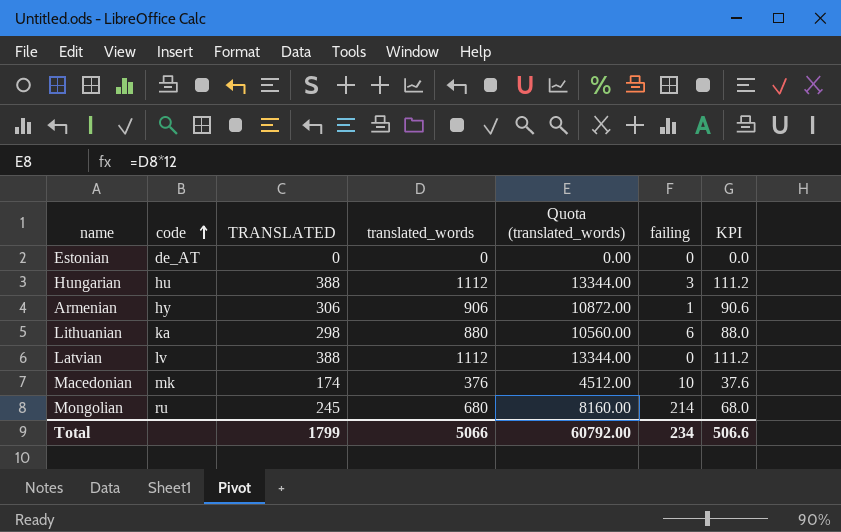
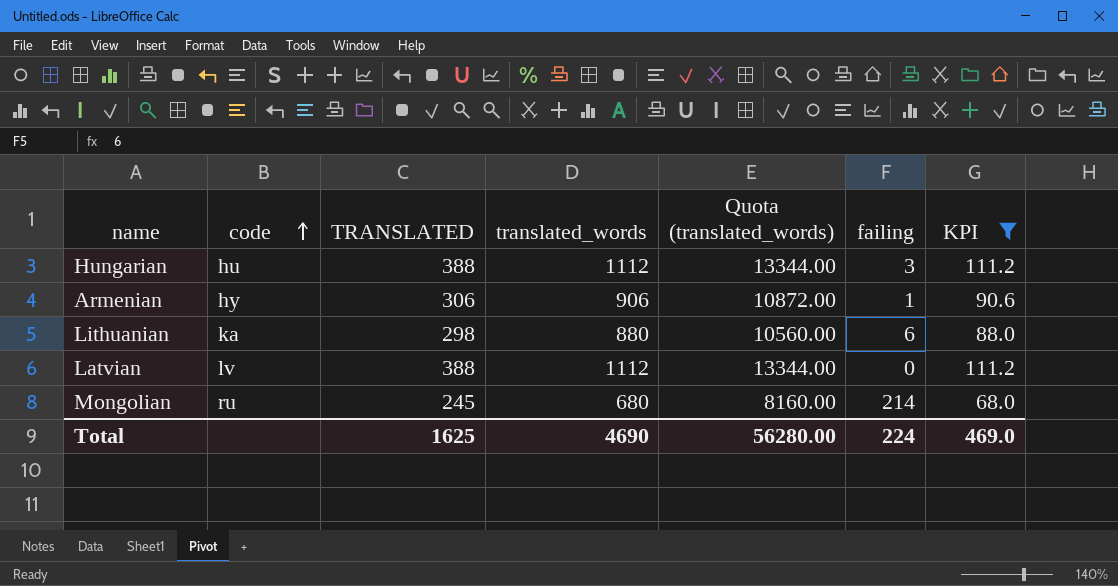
filter: none -> KPI >= 68.0
Total | TRANSLATED: 1799 -> 1625
Total | translated_words: 5066 -> 4690
Total | Quota (translated_words): 60792.00 -> 56280.00
Total | failing: 234 -> 224
Total | KPI: 506.6 -> 469.0

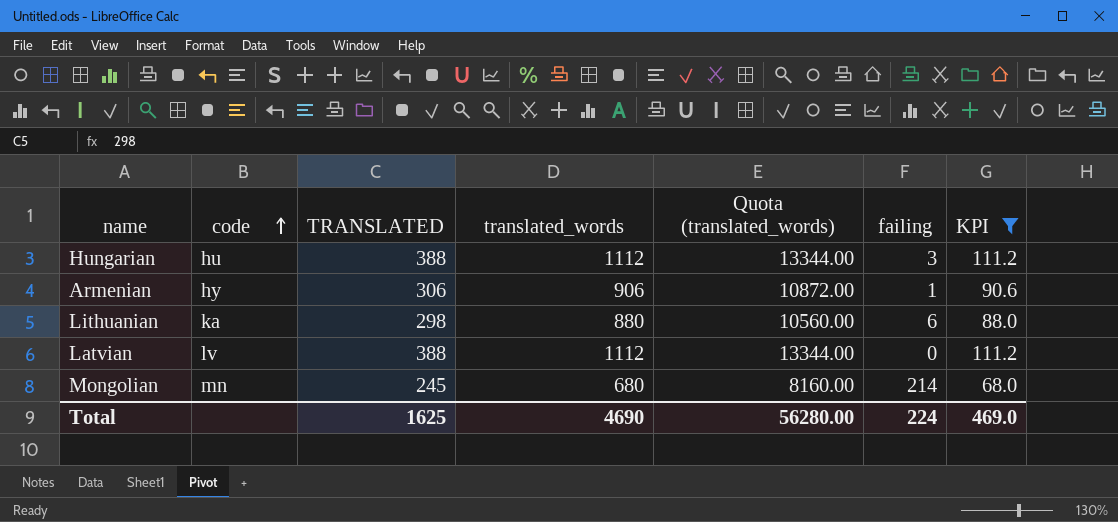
Mongolian | code: ru -> mn

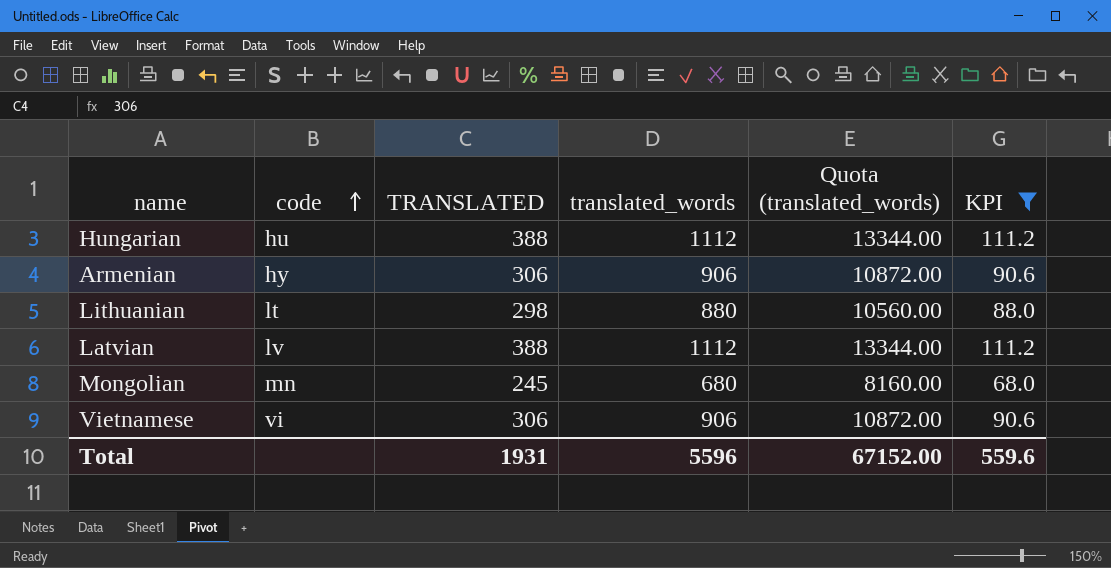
column failing | position: 6 -> none
Lithuanian | code: ka -> lt
row Vietnamese: none -> vi | 306 | 906 | 10872.00 | 90.6
Total | TRANSLATED: 1625 -> 1931
Total | translated_words: 4690 -> 5596
Total | Quota (translated_words): 56280.00 -> 67152.00
Total | KPI: 469.0 -> 559.6

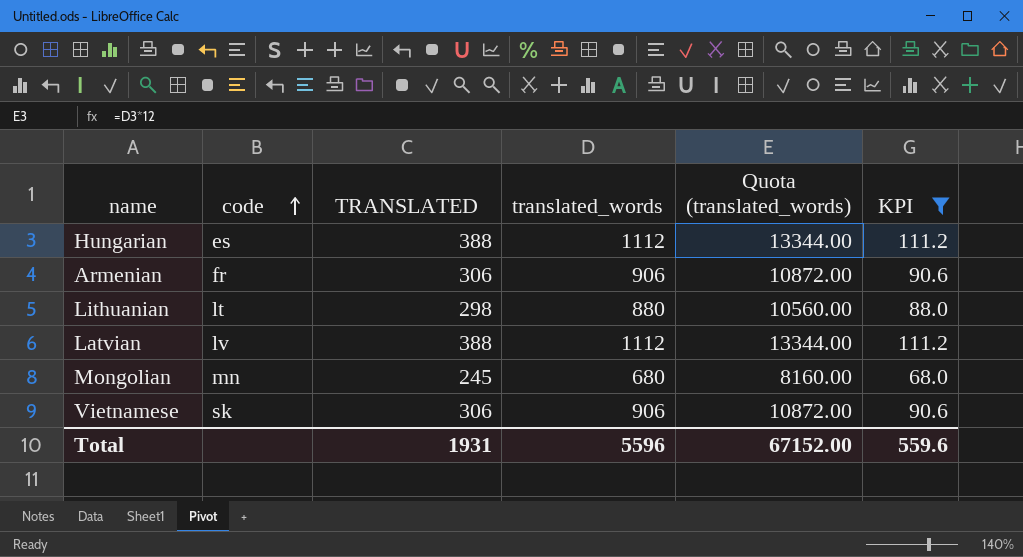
Hungarian | code: hu -> es
Armenian | code: hy -> fr
Vietnamese | code: vi -> sk

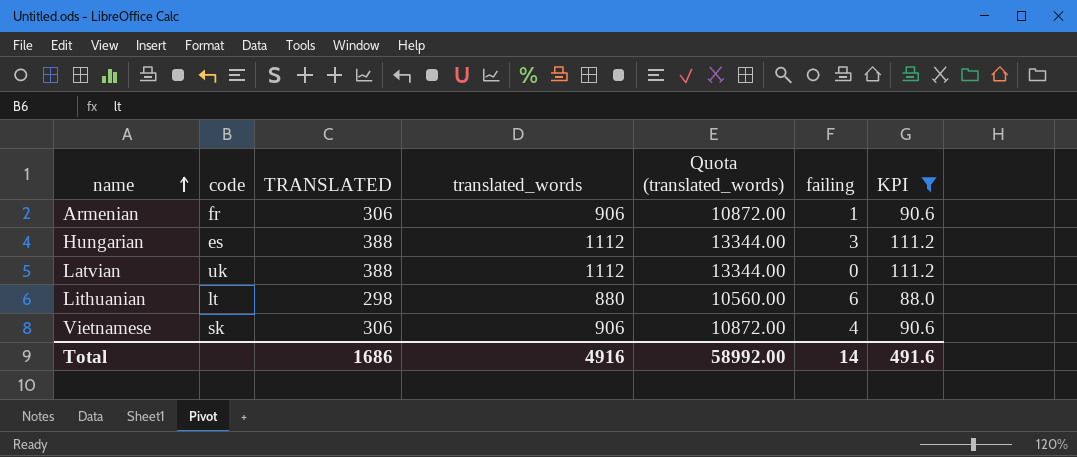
row order: code ascending -> name ascending
column failing | position: none -> 6
row Mongolian: mn | 245 | 680 | 8160.00 | 68.0 -> none
Latvian | code: lv -> uk
Total | TRANSLATED: 1931 -> 1686
Total | translated_words: 5596 -> 4916
Total | Quota (translated_words): 67152.00 -> 58992.00
Total | KPI: 559.6 -> 491.6

